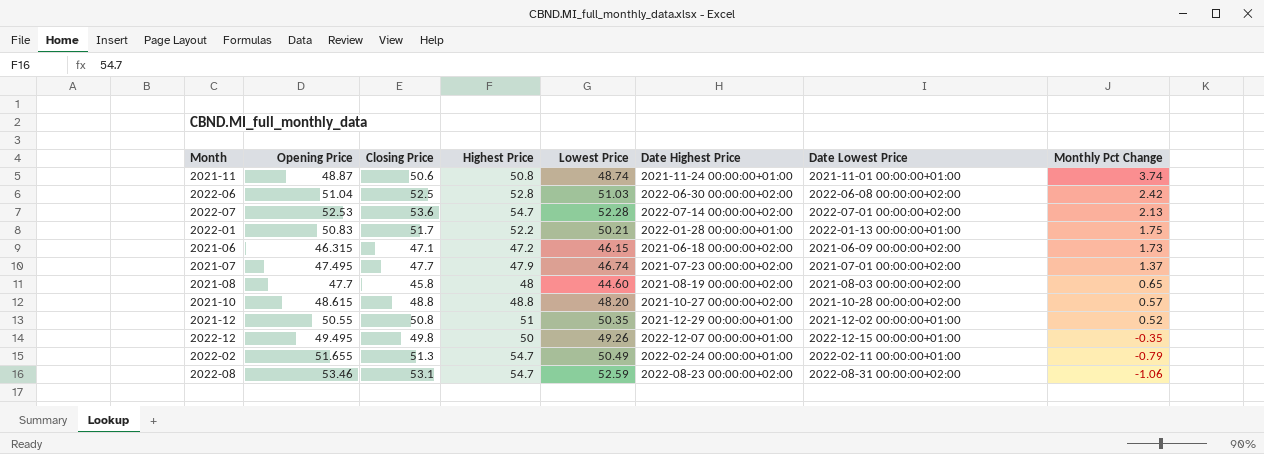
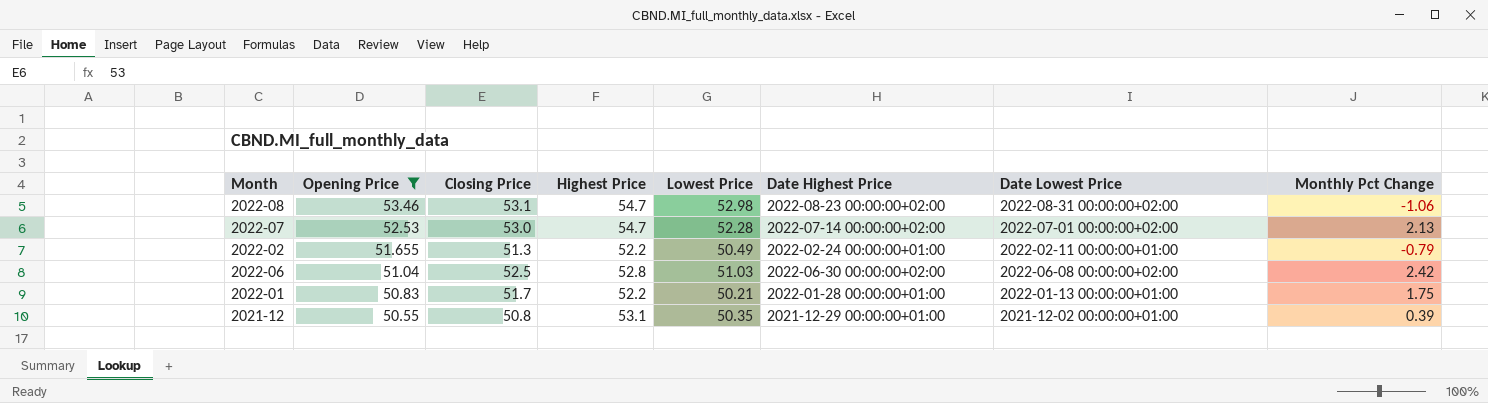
filter: none -> Opening Price >= 50.55
row order: Monthly Pct Change descending -> Opening Price descending
2022-08 | Lowest Price: 52.59 -> 52.98
2022-07 | Closing Price: 53.6 -> 53.0
2022-02 | Highest Price: 54.7 -> 52.2
2021-12 | Highest Price: 51 -> 53.1
2021-12 | Monthly Pct Change: 0.52 -> 0.39

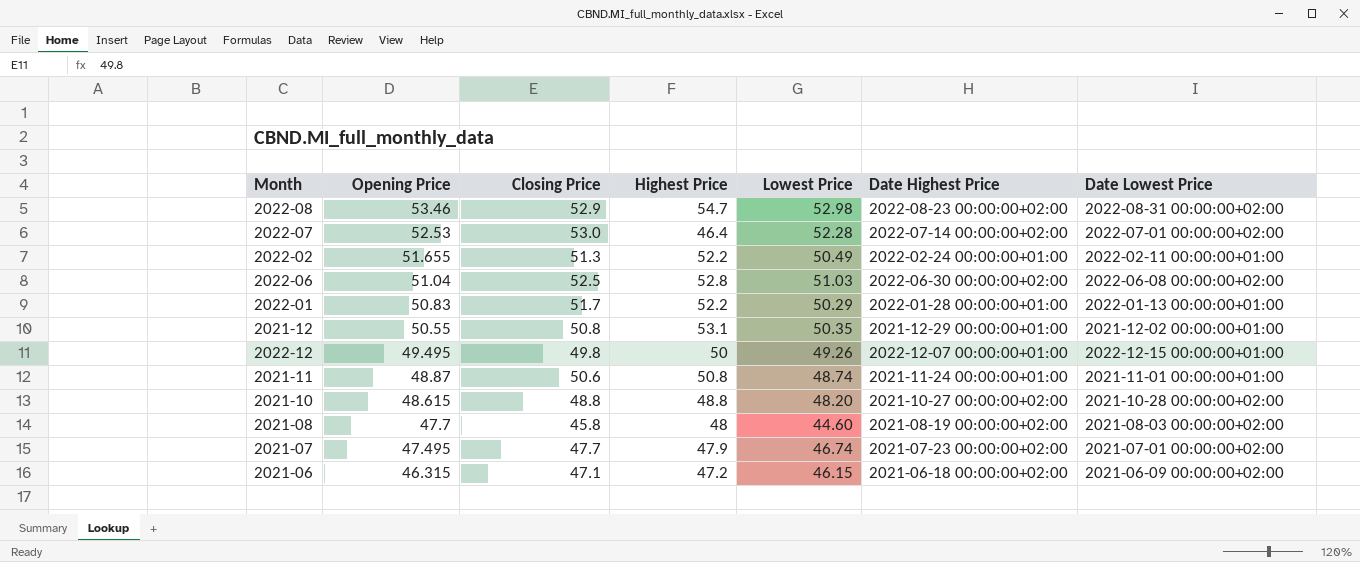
filter: Opening Price >= 50.55 -> none
column Monthly Pct Change | position: 8 -> none
2022-08 | Closing Price: 53.1 -> 52.9
2022-07 | Highest Price: 54.7 -> 46.4
2022-01 | Lowest Price: 50.21 -> 50.29

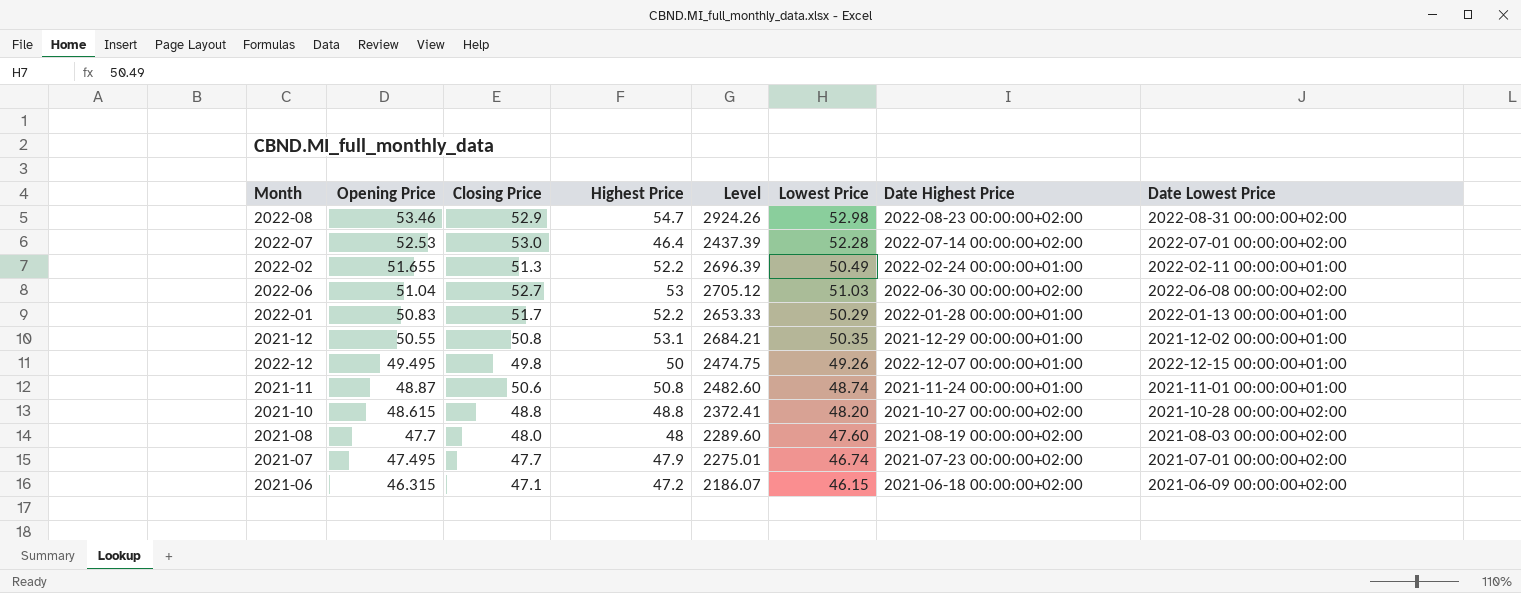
column Level | formula: none -> [Opening Price] * [Highest Price]
2022-06 | Closing Price: 52.5 -> 52.7
2022-06 | Highest Price: 52.8 -> 53
2021-08 | Closing Price: 45.8 -> 48.0
2021-08 | Lowest Price: 44.60 -> 47.60

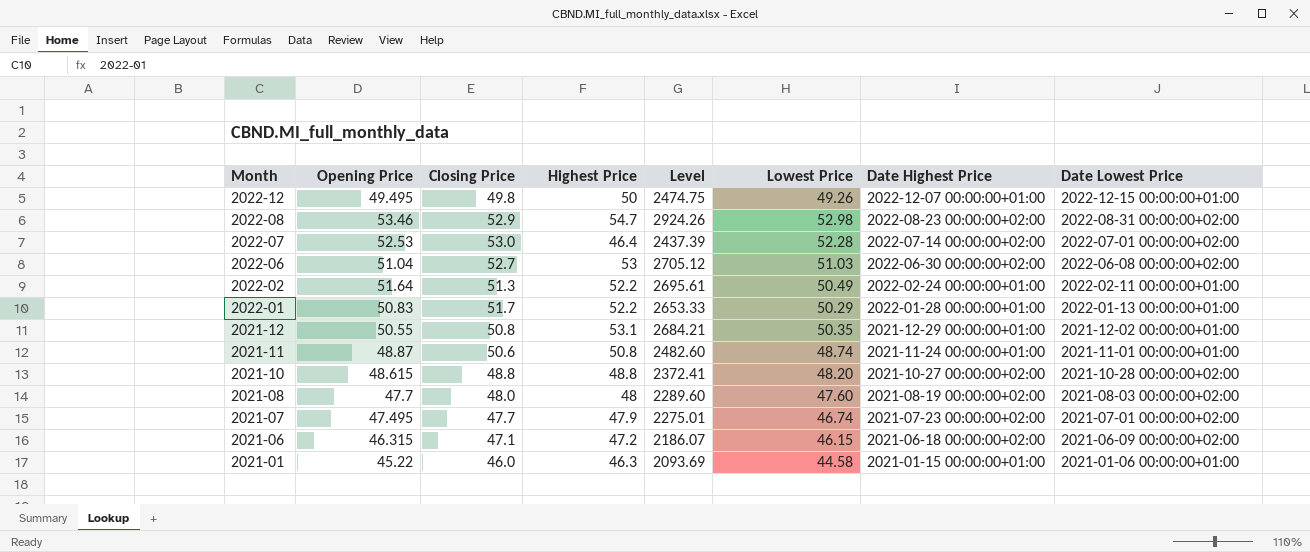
row order: Opening Price descending -> Month descending
2022-02 | Opening Price: 51.655 -> 51.64
2022-02 | Level: 2696.39 -> 2695.61
row 2021-01: none -> 45.22 | 46.0 | 46.3 | 2093.69 | 44.58 | 2021-01-15 00:00:00+01:00 | 2021-01-06 00:00:00+01:00

